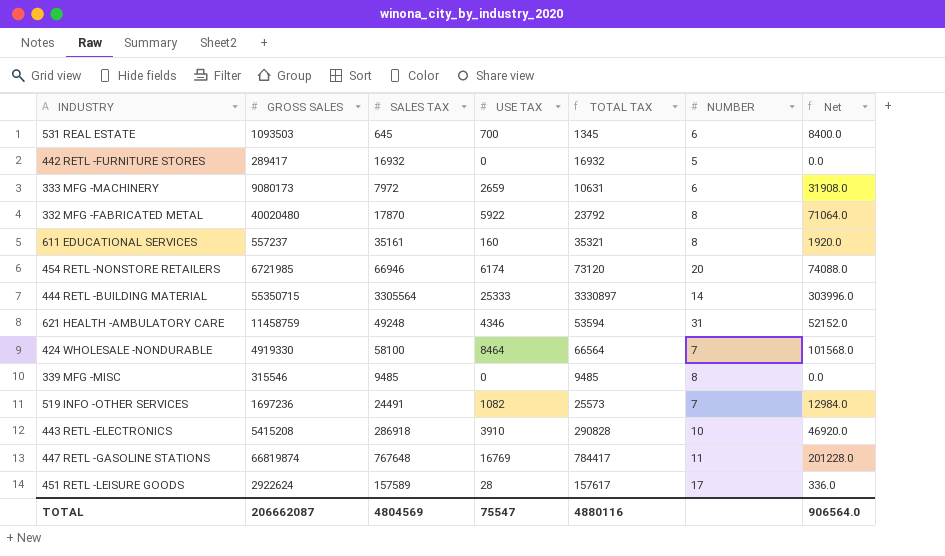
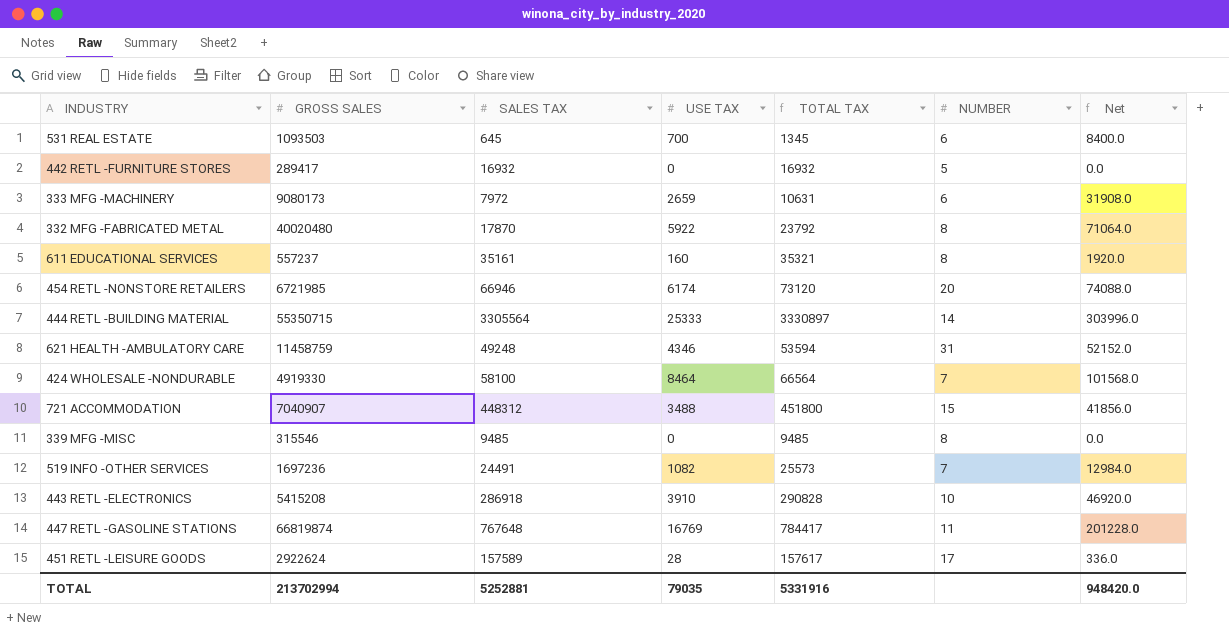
row 721 ACCOMMODATION: none -> 7040907 | 448312 | 3488 | 451800 | 15 | 41856.0
TOTAL | GROSS SALES: 206662087 -> 213702994
TOTAL | SALES TAX: 4804569 -> 5252881
TOTAL | USE TAX: 75547 -> 79035
TOTAL | TOTAL TAX: 4880116 -> 5331916
TOTAL | Net: 906564.0 -> 948420.0

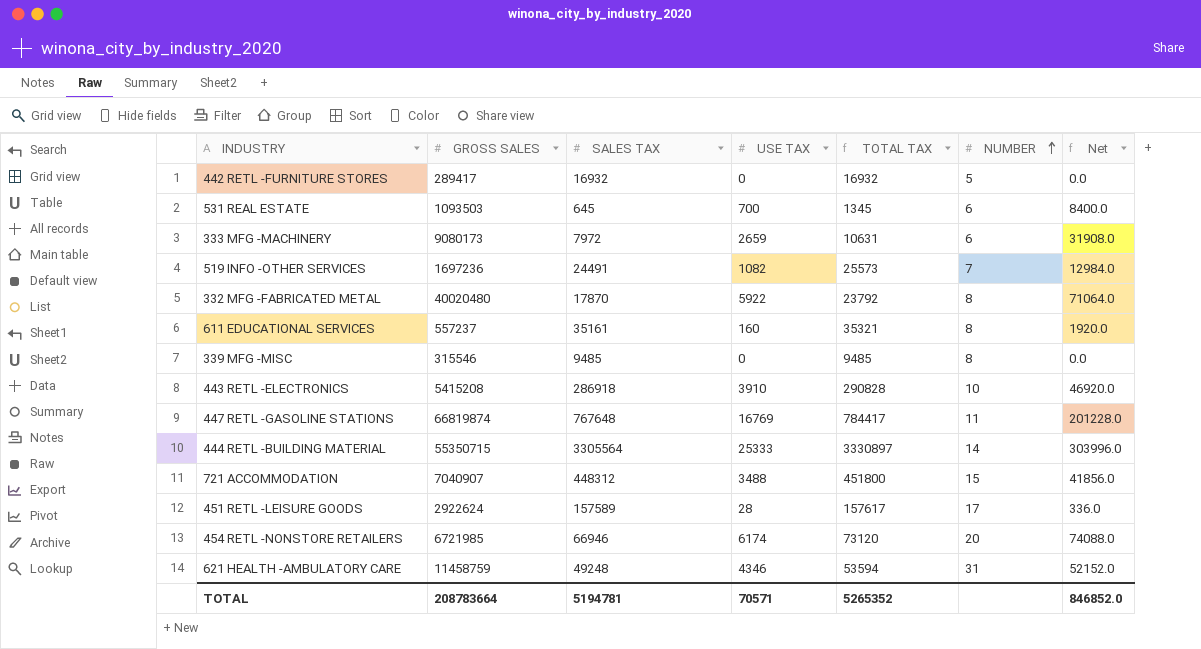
row order: none -> NUMBER ascending
row 424 WHOLESALE -NONDURABLE: 4919330 | 58100 | 8464 | 66564 | 7 | 101568.0 -> none
TOTAL | GROSS SALES: 213702994 -> 208783664
TOTAL | SALES TAX: 5252881 -> 5194781
TOTAL | USE TAX: 79035 -> 70571
TOTAL | TOTAL TAX: 5331916 -> 5265352
TOTAL | Net: 948420.0 -> 846852.0

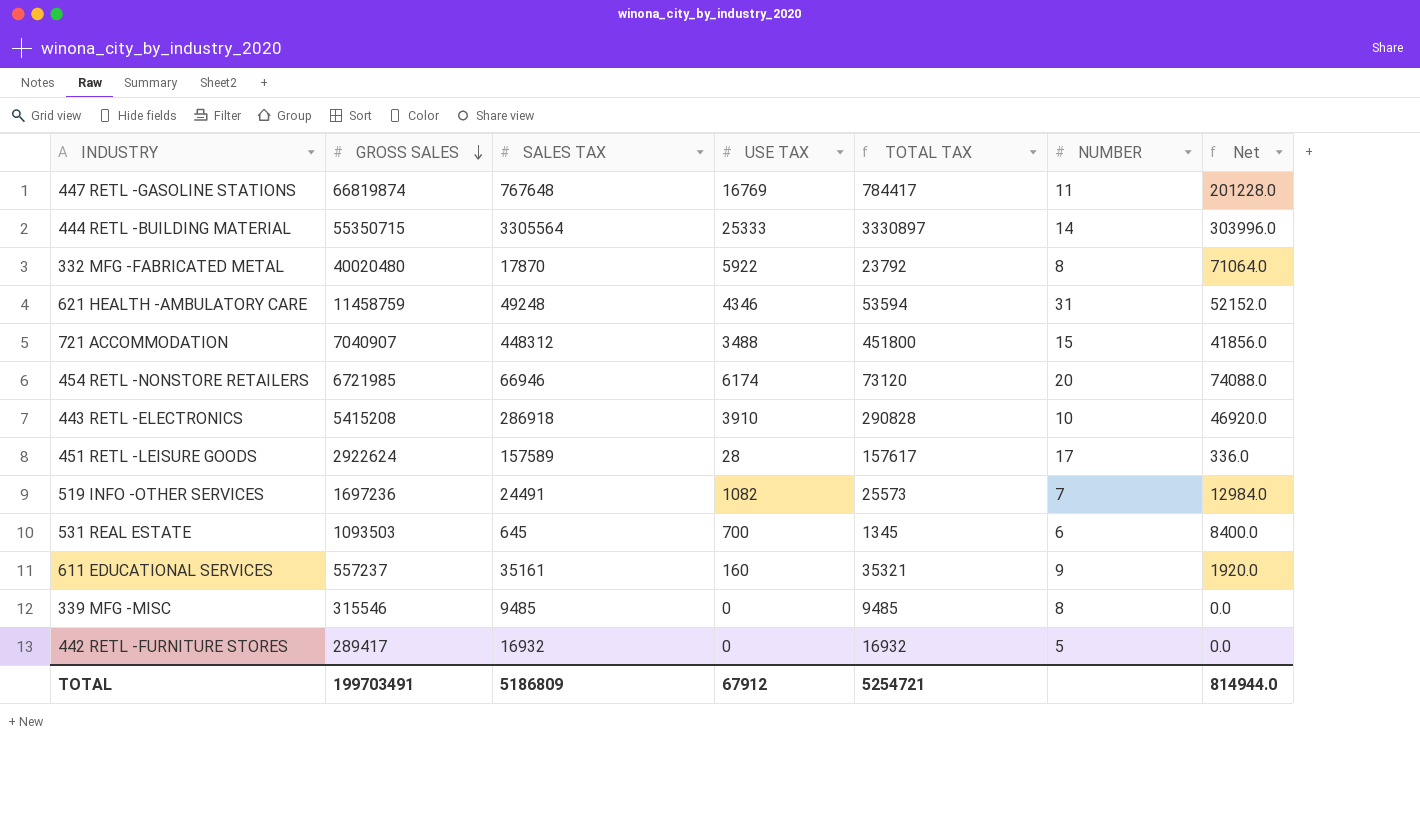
row order: NUMBER ascending -> GROSS SALES descending
row 333 MFG -MACHINERY: 9080173 | 7972 | 2659 | 10631 | 6 | 31908.0 -> none
611 EDUCATIONAL SERVICES | NUMBER: 8 -> 9
TOTAL | GROSS SALES: 208783664 -> 199703491
TOTAL | SALES TAX: 5194781 -> 5186809
TOTAL | USE TAX: 70571 -> 67912
TOTAL | TOTAL TAX: 5265352 -> 5254721
TOTAL | Net: 846852.0 -> 814944.0

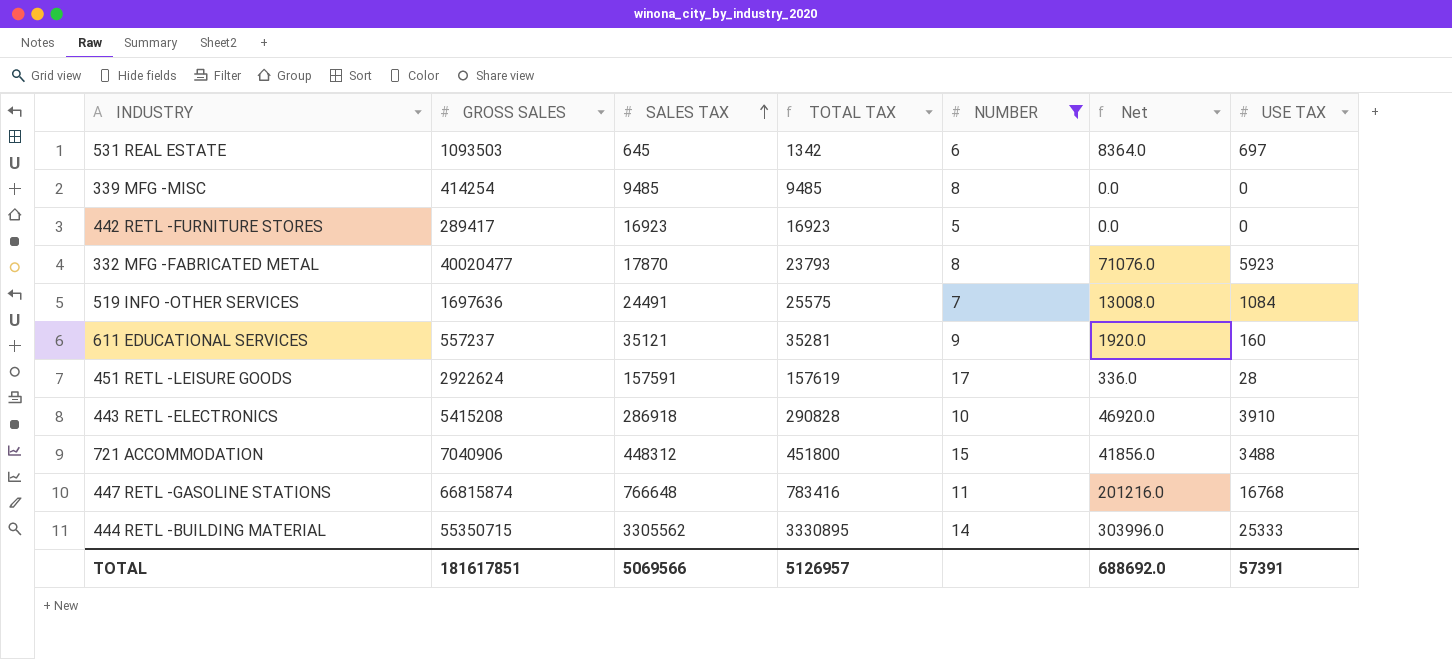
filter: none -> NUMBER <= 17
row order: GROSS SALES descending -> SALES TAX ascending
column USE TAX | position: 4 -> 7
531 REAL ESTATE | TOTAL TAX: 1345 -> 1342
531 REAL ESTATE | Net: 8400.0 -> 8364.0
531 REAL ESTATE | USE TAX: 700 -> 697
339 MFG -MISC | GROSS SALES: 315546 -> 414254
442 RETL -FURNITURE STORES | SALES TAX: 16932 -> 16923
442 RETL -FURNITURE STORES | TOTAL TAX: 16932 -> 16923
332 MFG -FABRICATED METAL | GROSS SALES: 40020480 -> 40020477
332 MFG -FABRICATED METAL | TOTAL TAX: 23792 -> 23793
332 MFG -FABRICATED METAL | Net: 71064.0 -> 71076.0
332 MFG -FABRICATED METAL | USE TAX: 5922 -> 5923
519 INFO -OTHER SERVICES | GROSS SALES: 1697236 -> 1697636
519 INFO -OTHER SERVICES | TOTAL TAX: 25573 -> 25575
519 INFO -OTHER SERVICES | Net: 12984.0 -> 13008.0
519 INFO -OTHER SERVICES | USE TAX: 1082 -> 1084
611 EDUCATIONAL SERVICES | SALES TAX: 35161 -> 35121
611 EDUCATIONAL SERVICES | TOTAL TAX: 35321 -> 35281
451 RETL -LEISURE GOODS | SALES TAX: 157589 -> 157591
451 RETL -LEISURE GOODS | TOTAL TAX: 157617 -> 157619
721 ACCOMMODATION | GROSS SALES: 7040907 -> 7040906
447 RETL -GASOLINE STATIONS | GROSS SALES: 66819874 -> 66815874
447 RETL -GASOLINE STATIONS | SALES TAX: 767648 -> 766648
447 RETL -GASOLINE STATIONS | TOTAL TAX: 784417 -> 783416
447 RETL -GASOLINE STATIONS | Net: 201228.0 -> 201216.0
447 RETL -GASOLINE STATIONS | USE TAX: 16769 -> 16768
444 RETL -BUILDING MATERIAL | SALES TAX: 3305564 -> 3305562
444 RETL -BUILDING MATERIAL | TOTAL TAX: 3330897 -> 3330895
TOTAL | GROSS SALES: 199703491 -> 181617851
TOTAL | SALES TAX: 5186809 -> 5069566
TOTAL | TOTAL TAX: 5254721 -> 5126957
TOTAL | Net: 814944.0 -> 688692.0
TOTAL | USE TAX: 67912 -> 57391

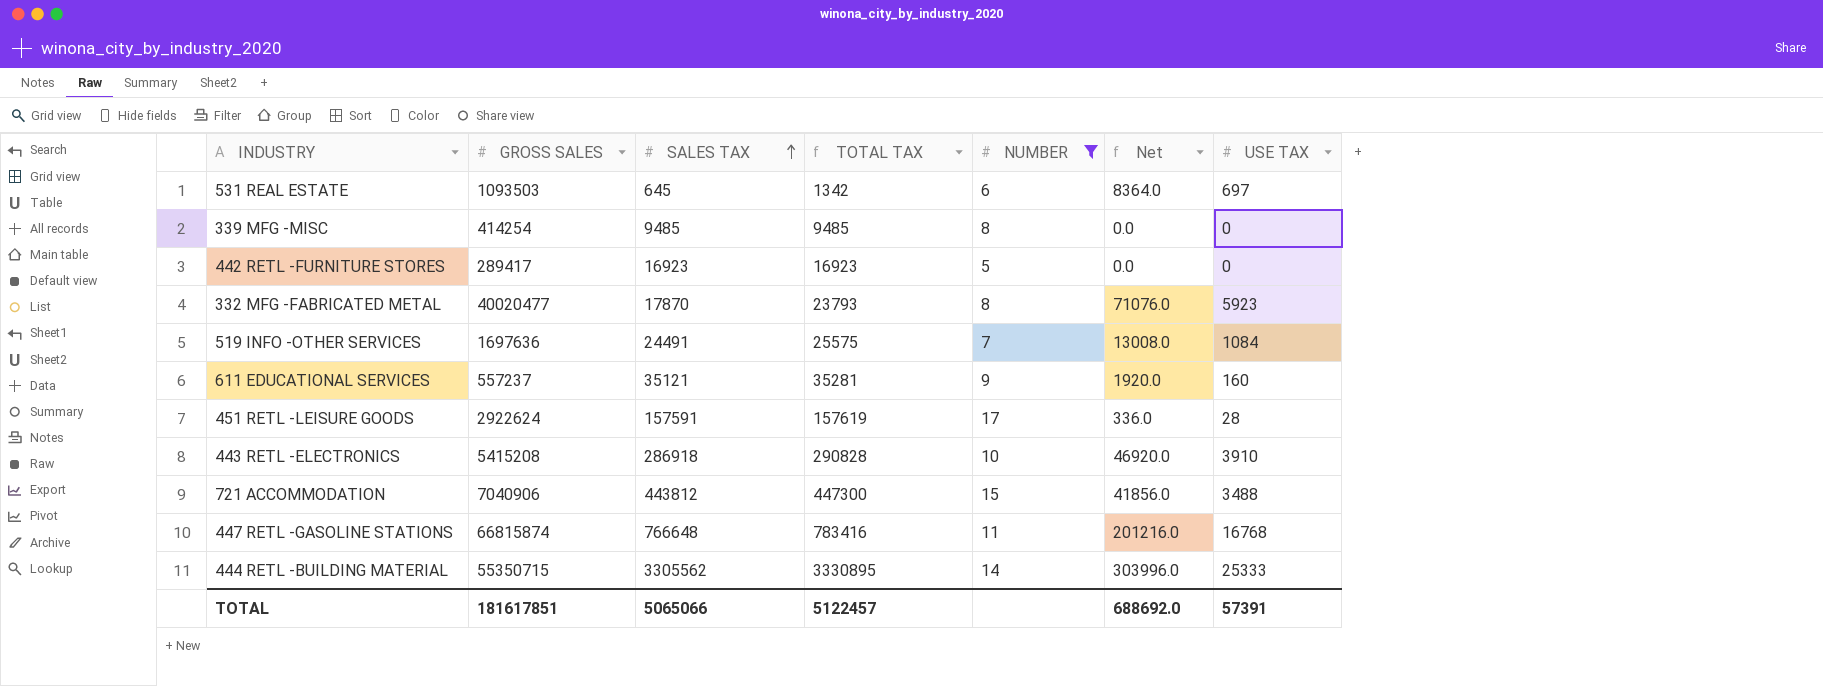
721 ACCOMMODATION | SALES TAX: 448312 -> 443812
721 ACCOMMODATION | TOTAL TAX: 451800 -> 447300
TOTAL | SALES TAX: 5069566 -> 5065066
TOTAL | TOTAL TAX: 5126957 -> 5122457

